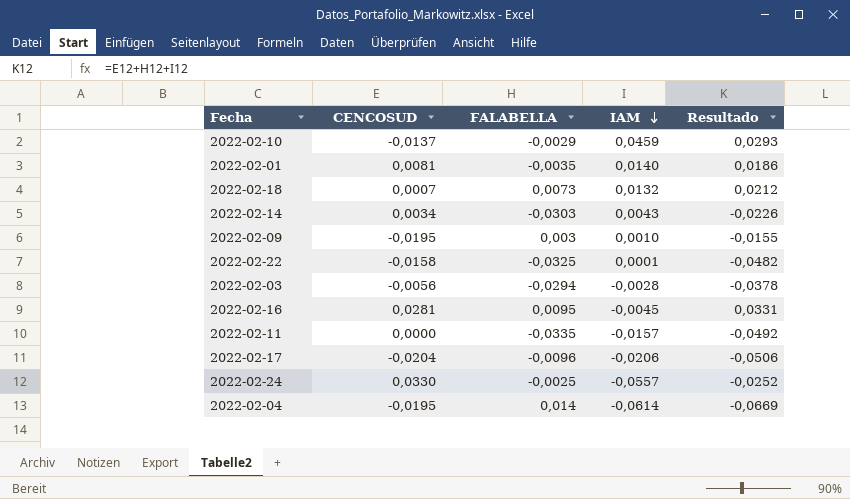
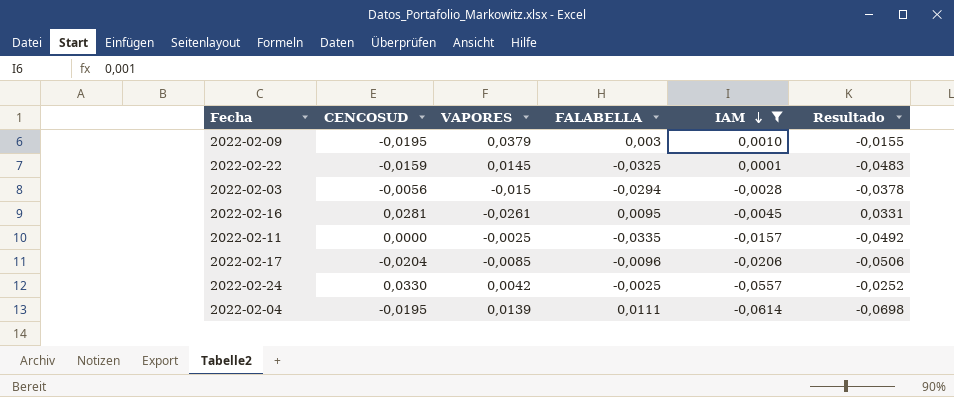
filter: none -> IAM <= 0,0010
column VAPORES | position: none -> 3
2022-02-22 | CENCOSUD: -0,0158 -> -0,0159
2022-02-22 | Resultado: -0,0482 -> -0,0483
2022-02-04 | FALABELLA: 0,014 -> 0,0111
2022-02-04 | Resultado: -0,0669 -> -0,0698

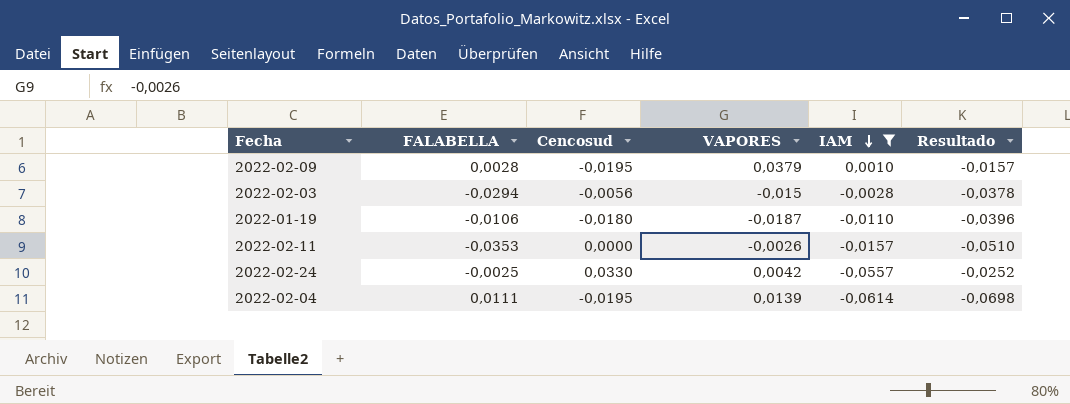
column FALABELLA | position: 4 -> 2
column name: CENCOSUD -> Cencosud
row 2022-02-22: -0,0159 | 0,0145 | -0,0325 | 0,0001 | -0,0483 -> none
row 2022-02-16: 0,0281 | -0,0261 | 0,0095 | -0,0045 | 0,0331 -> none
row 2022-02-17: -0,0204 | -0,0085 | -0,0096 | -0,0206 | -0,0506 -> none
2022-02-09 | FALABELLA: 0,003 -> 0,0028
2022-02-09 | Resultado: -0,0155 -> -0,0157
row 2022-01-19: none -> -0,0106 | -0,0180 | -0,0187 | -0,0110 | -0,0396
2022-02-11 | FALABELLA: -0,0335 -> -0,0353
2022-02-11 | VAPORES: -0,0025 -> -0,0026
2022-02-11 | Resultado: -0,0492 -> -0,0510

